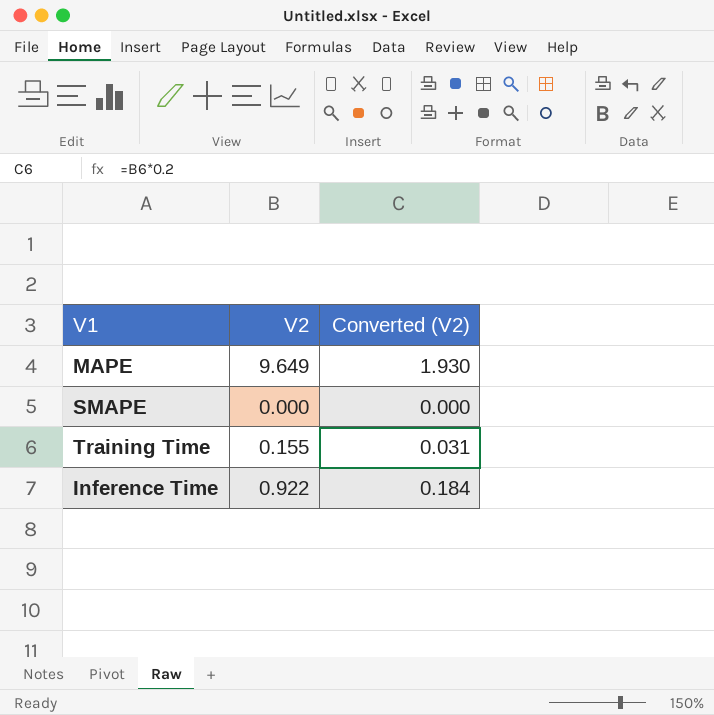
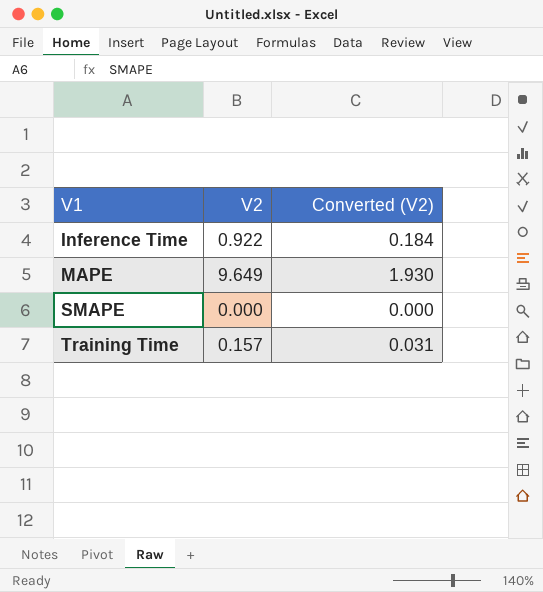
row order: none -> V1 ascending
Training Time | V2: 0.155 -> 0.157

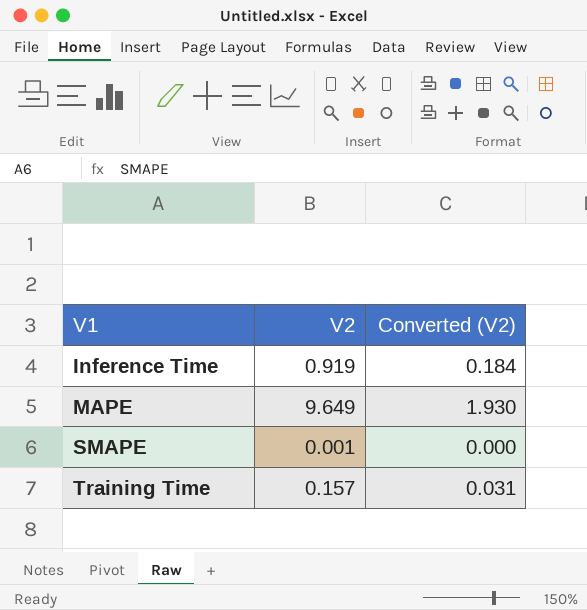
Inference Time | V2: 0.922 -> 0.919
SMAPE | V2: 0.000 -> 0.001

